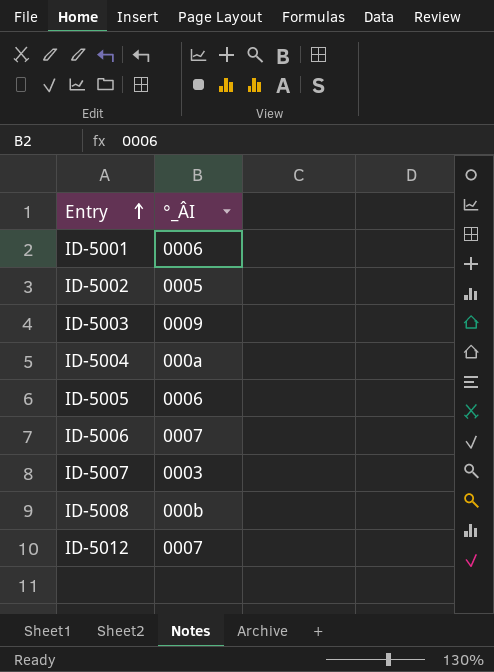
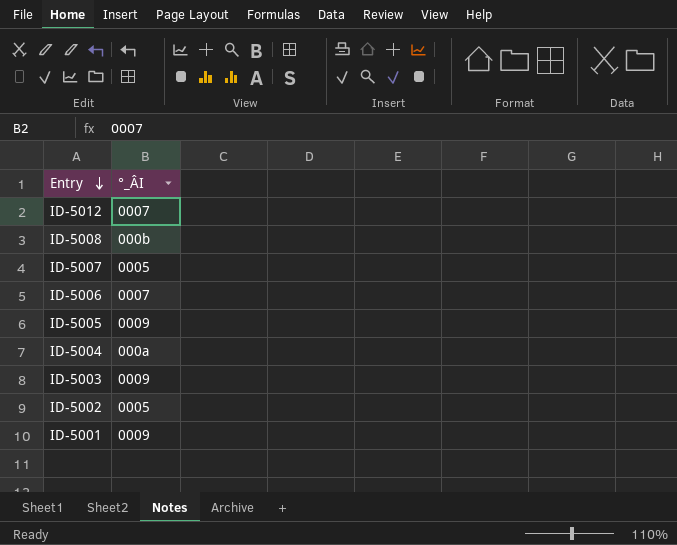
row order: Entry ascending -> Entry descending
ID-5007 | °_ÂI: 0003 -> 0005
ID-5005 | °_ÂI: 0006 -> 0009
ID-5001 | °_ÂI: 0006 -> 0009

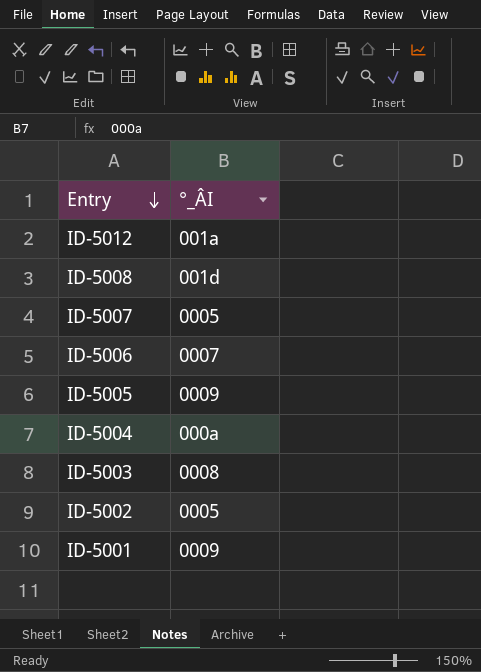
ID-5012 | °_ÂI: 0007 -> 001a
ID-5008 | °_ÂI: 000b -> 001d
ID-5003 | °_ÂI: 0009 -> 0008

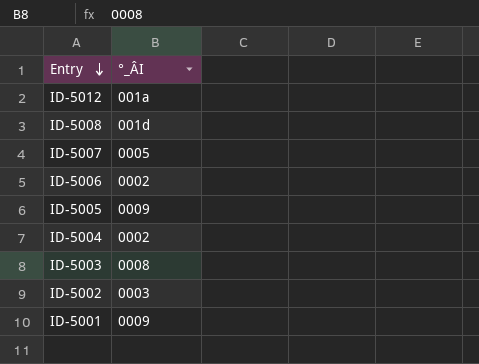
ID-5006 | °_ÂI: 0007 -> 0002
ID-5004 | °_ÂI: 000a -> 0002
ID-5002 | °_ÂI: 0005 -> 0003

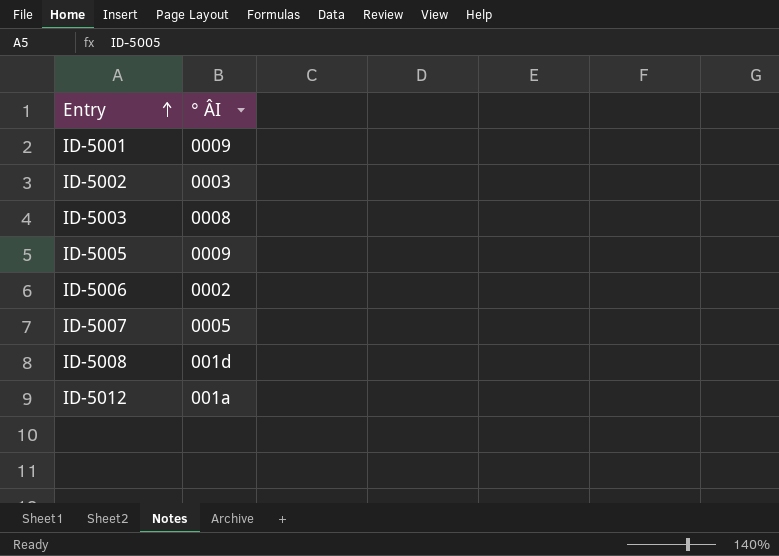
row order: Entry descending -> Entry ascending
column name: °_ÂI -> ° ÂI
row ID-5004: 0002 -> none

